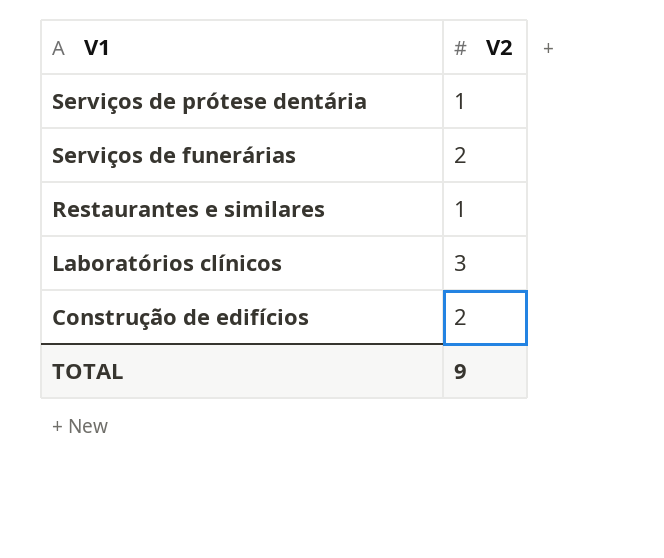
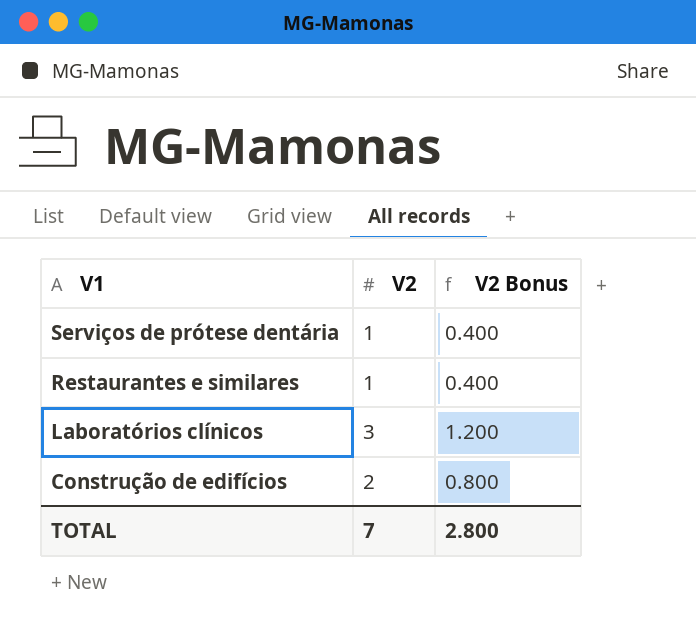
column V2 Bonus | formula: none -> [V2] * 0.4
row Serviços de funerárias: 2 -> none
TOTAL | V2: 9 -> 7

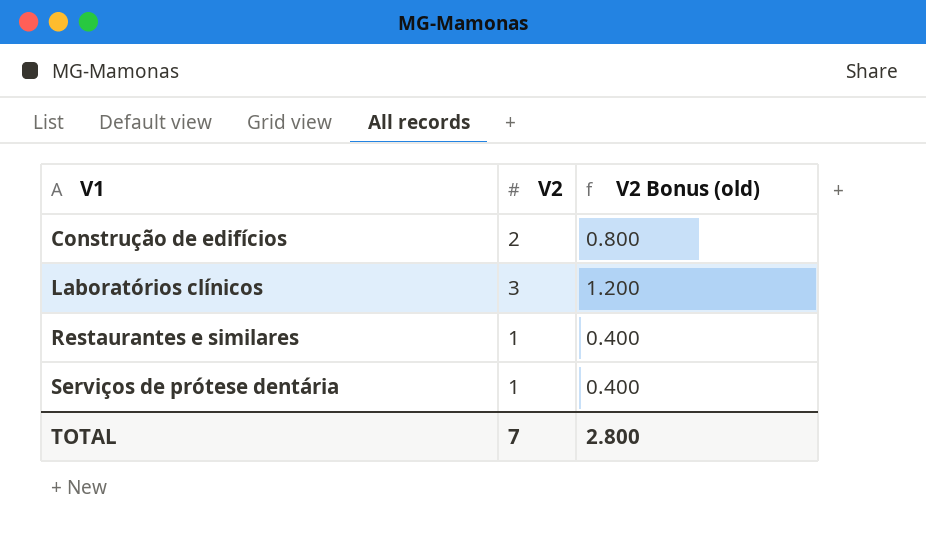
row order: V1 descending -> V1 ascending
column name: V2 Bonus -> V2 Bonus (old)

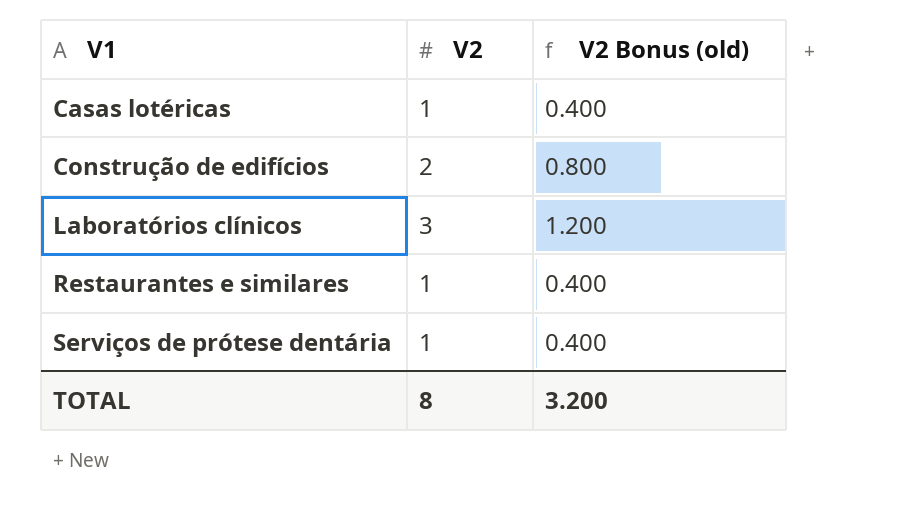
row Casas lotéricas: none -> 1 | 0.400
TOTAL | V2: 7 -> 8
TOTAL | V2 Bonus (old): 2.800 -> 3.200

